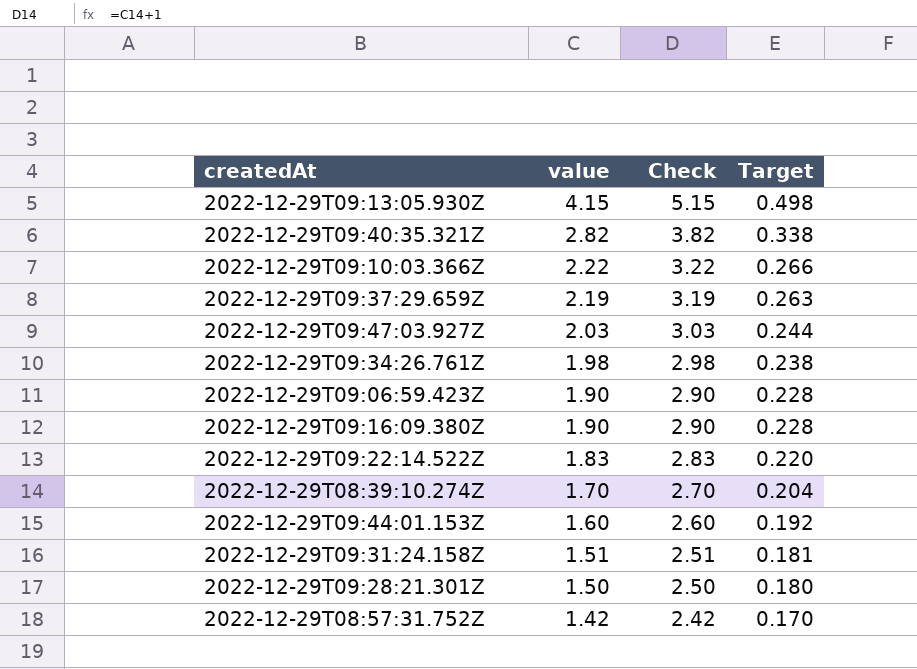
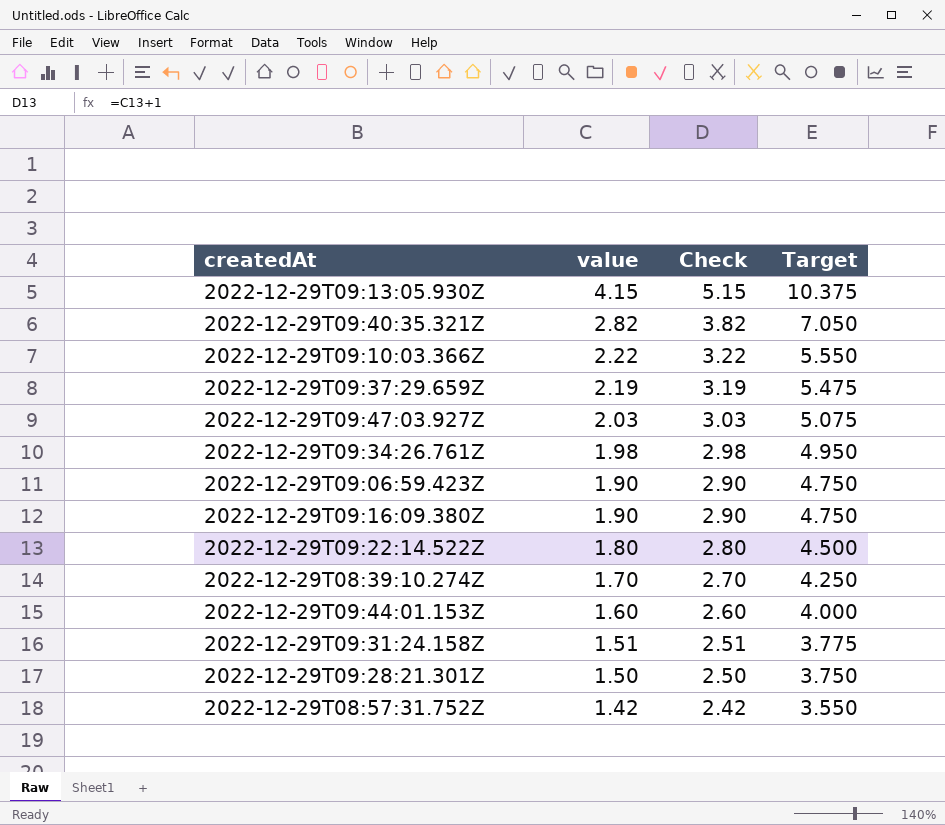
column Target | formula: [value] * 0.12 -> [value] * 2.5
2022-12-29T09:22:14.522Z | value: 1.83 -> 1.80
2022-12-29T09:22:14.522Z | Check: 2.83 -> 2.80

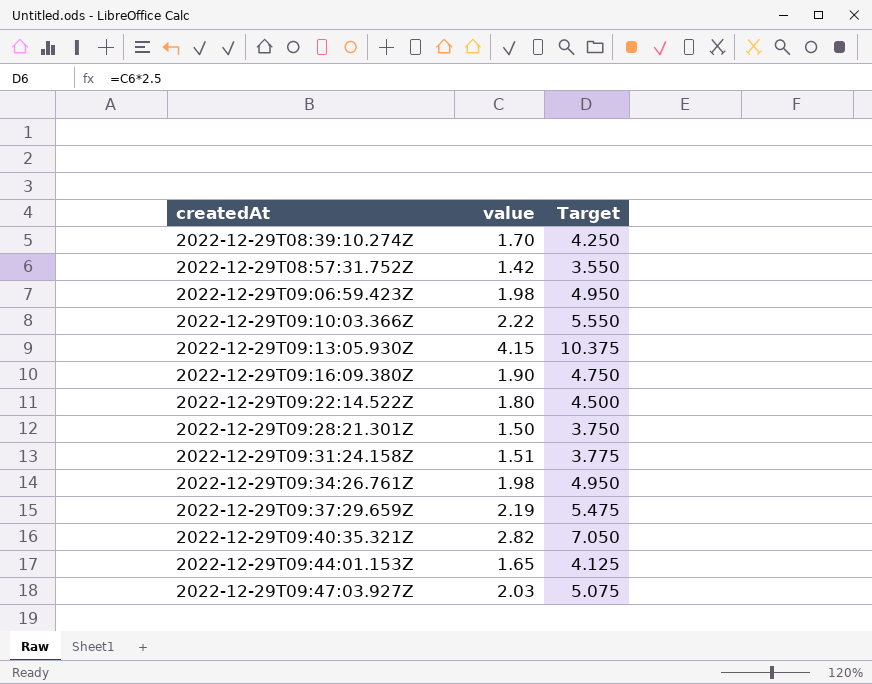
row order: value descending -> createdAt ascending
column Check | formula: [value] + 1 -> none
2022-12-29T09:06:59.423Z | value: 1.90 -> 1.98
2022-12-29T09:06:59.423Z | Target: 4.750 -> 4.950
2022-12-29T09:44:01.153Z | value: 1.60 -> 1.65
2022-12-29T09:44:01.153Z | Target: 4.000 -> 4.125

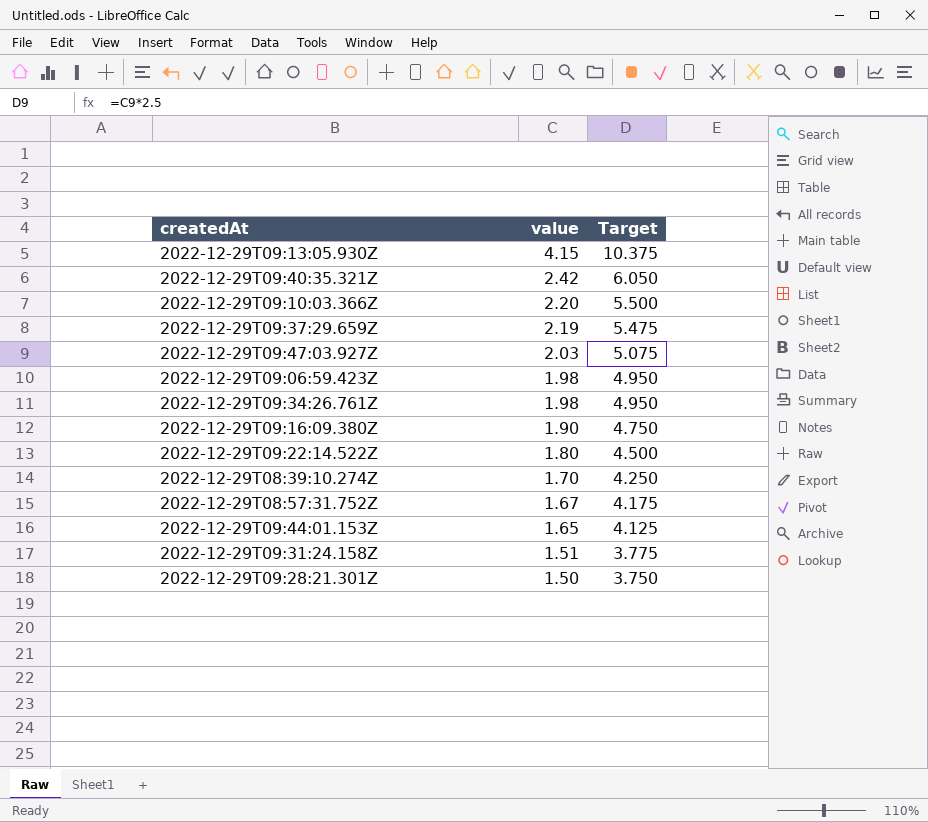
row order: createdAt ascending -> value descending
2022-12-29T09:40:35.321Z | value: 2.82 -> 2.42
2022-12-29T09:40:35.321Z | Target: 7.050 -> 6.050
2022-12-29T09:10:03.366Z | value: 2.22 -> 2.20
2022-12-29T09:10:03.366Z | Target: 5.550 -> 5.500
2022-12-29T08:57:31.752Z | value: 1.42 -> 1.67
2022-12-29T08:57:31.752Z | Target: 3.550 -> 4.175

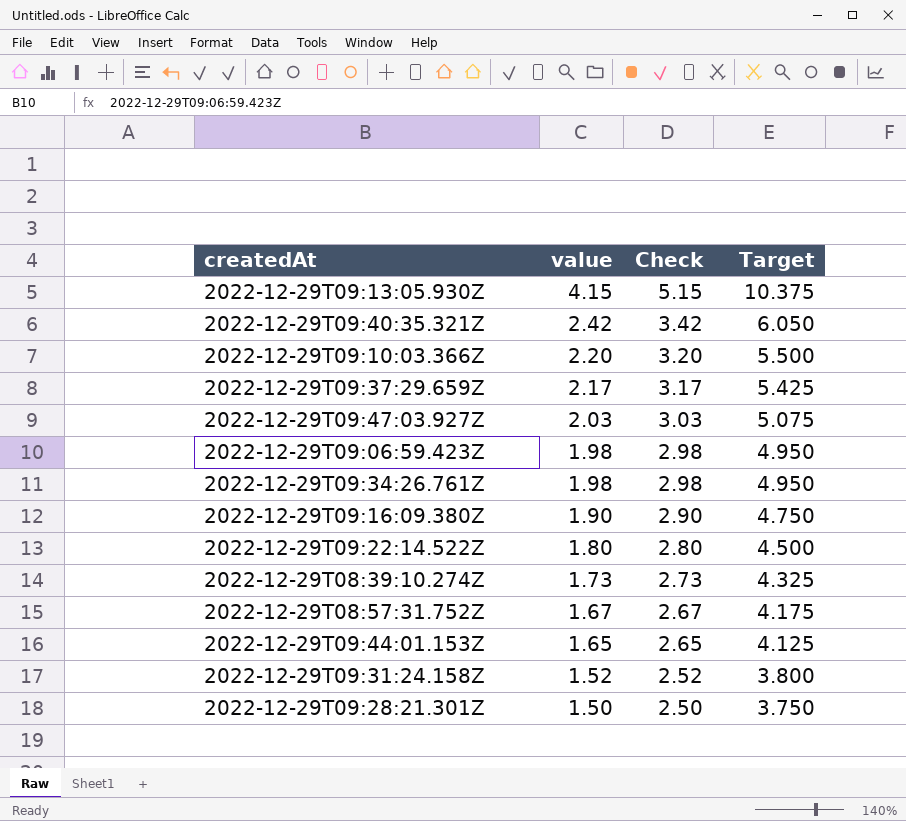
column Check | formula: none -> [value] + 1
2022-12-29T09:37:29.659Z | value: 2.19 -> 2.17
2022-12-29T09:37:29.659Z | Target: 5.475 -> 5.425
2022-12-29T08:39:10.274Z | value: 1.70 -> 1.73
2022-12-29T08:39:10.274Z | Target: 4.250 -> 4.325
2022-12-29T09:31:24.158Z | value: 1.51 -> 1.52
2022-12-29T09:31:24.158Z | Target: 3.775 -> 3.800

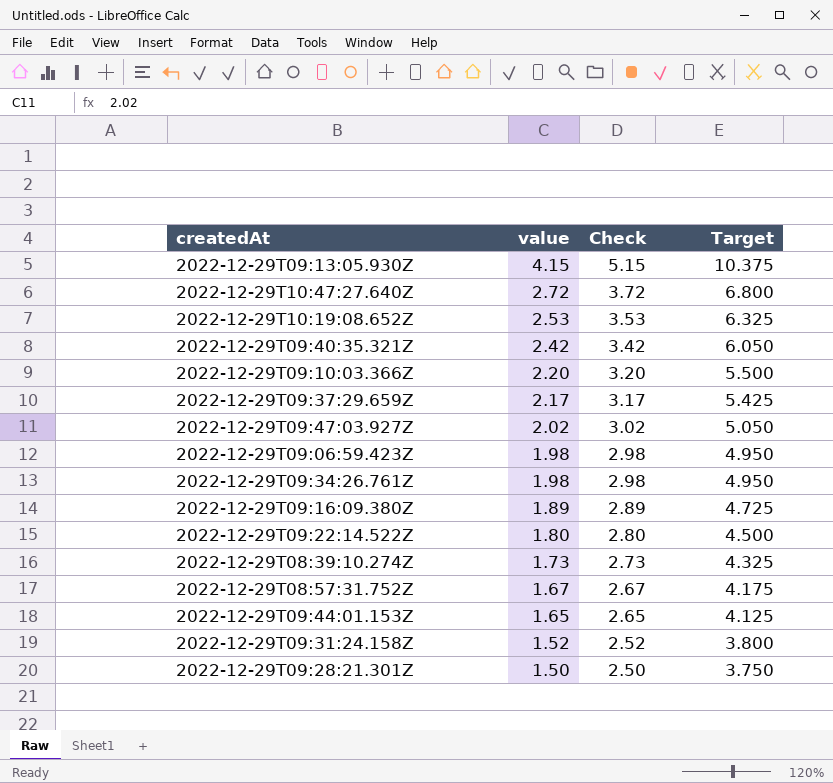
row 2022-12-29T10:47:27.640Z: none -> 2.72 | 3.72 | 6.800
row 2022-12-29T10:19:08.652Z: none -> 2.53 | 3.53 | 6.325
2022-12-29T09:47:03.927Z | value: 2.03 -> 2.02
2022-12-29T09:47:03.927Z | Check: 3.03 -> 3.02
2022-12-29T09:47:03.927Z | Target: 5.075 -> 5.050
2022-12-29T09:16:09.380Z | value: 1.90 -> 1.89
2022-12-29T09:16:09.380Z | Check: 2.90 -> 2.89
2022-12-29T09:16:09.380Z | Target: 4.750 -> 4.725

